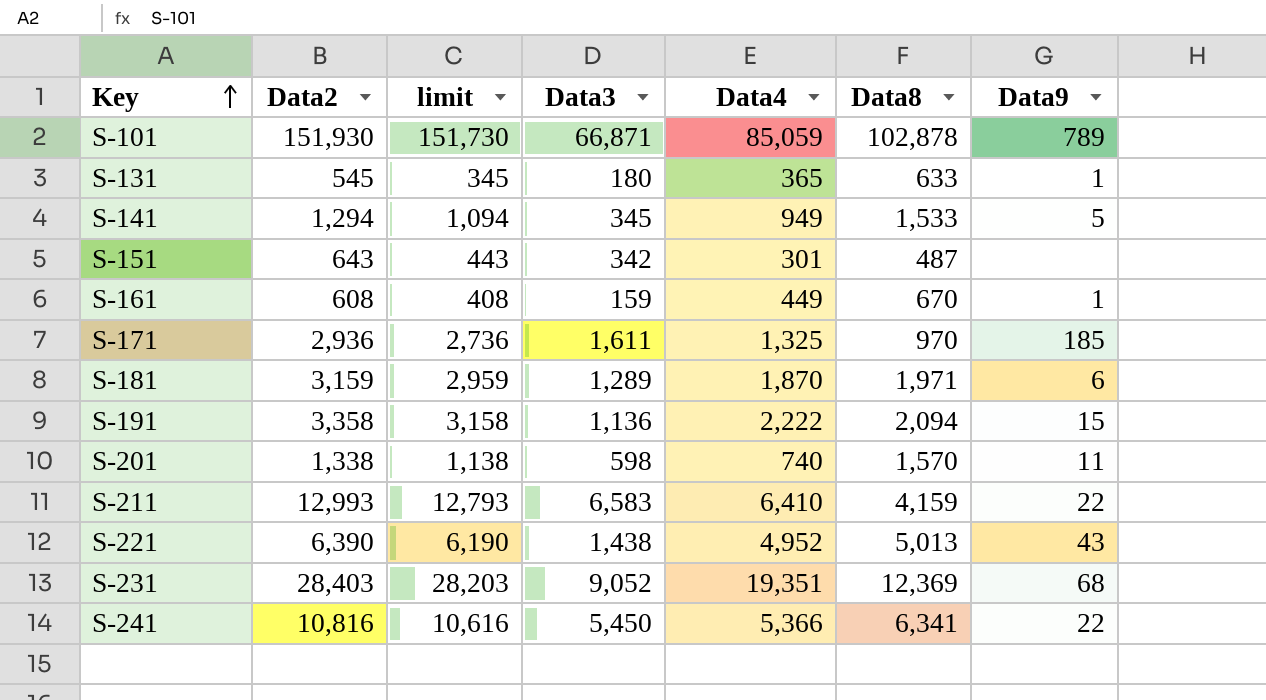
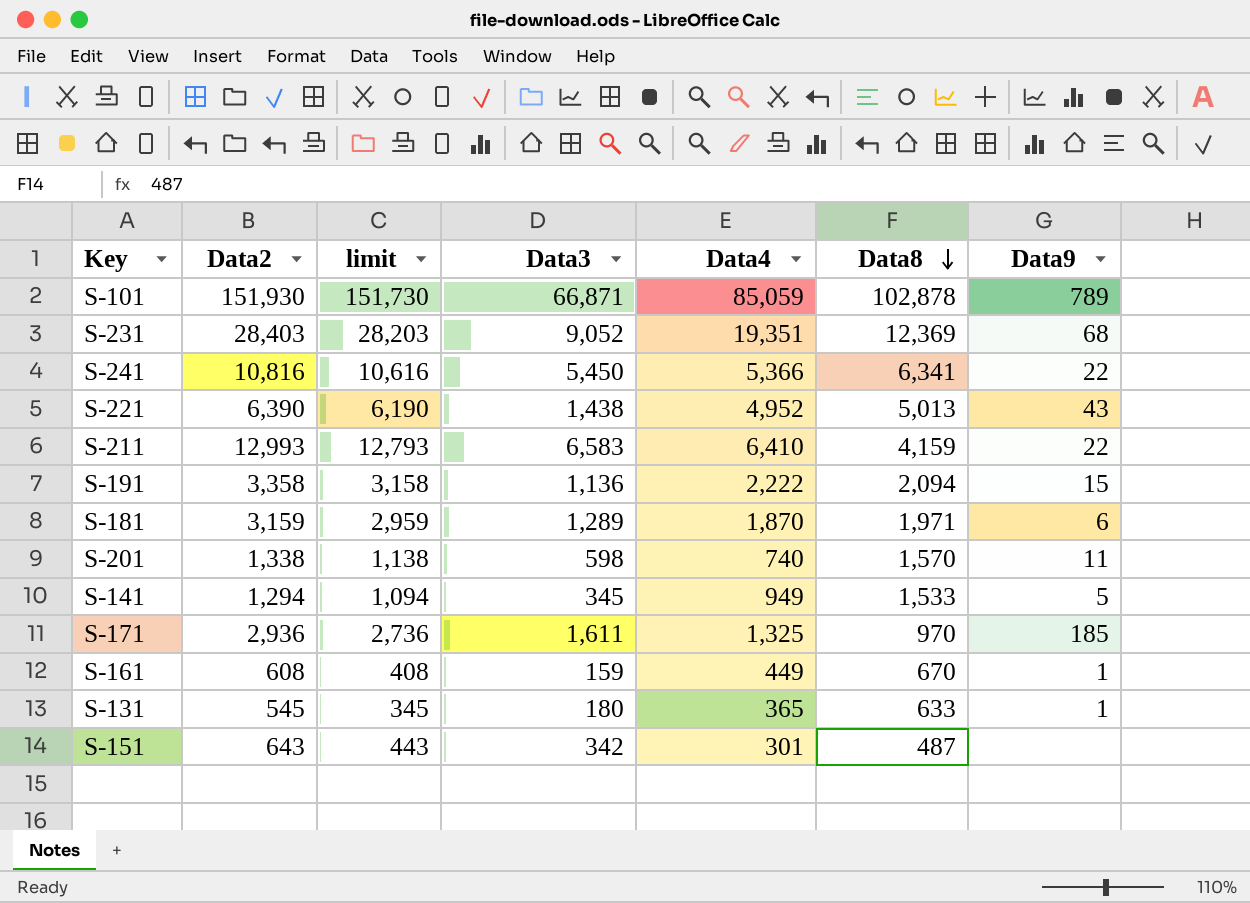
row order: Key ascending -> Data8 descending

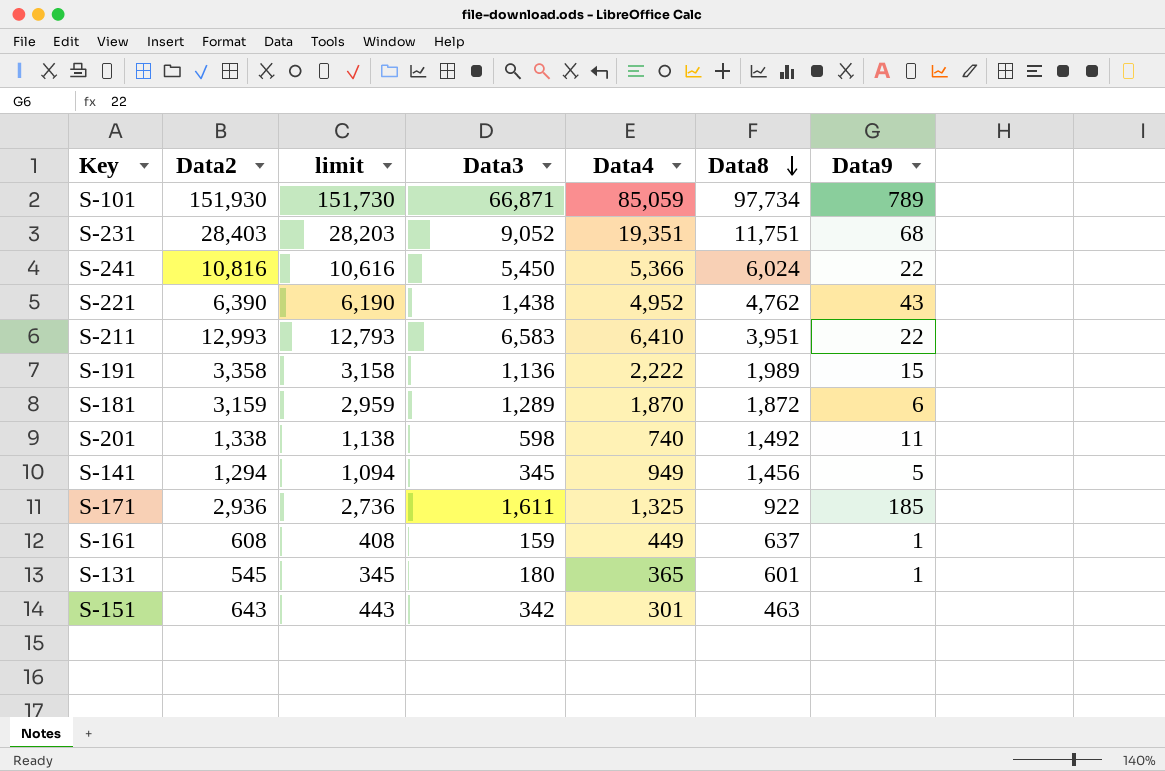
S-101 | Data8: 102,878 -> 97,734
S-231 | Data8: 12,369 -> 11,751
S-241 | Data8: 6,341 -> 6,024
S-221 | Data8: 5,013 -> 4,762
S-211 | Data8: 4,159 -> 3,951
S-191 | Data8: 2,094 -> 1,989
S-181 | Data8: 1,971 -> 1,872
S-201 | Data8: 1,570 -> 1,492
S-141 | Data8: 1,533 -> 1,456
S-171 | Data8: 970 -> 922
S-161 | Data8: 670 -> 637
S-131 | Data8: 633 -> 601
S-151 | Data8: 487 -> 463

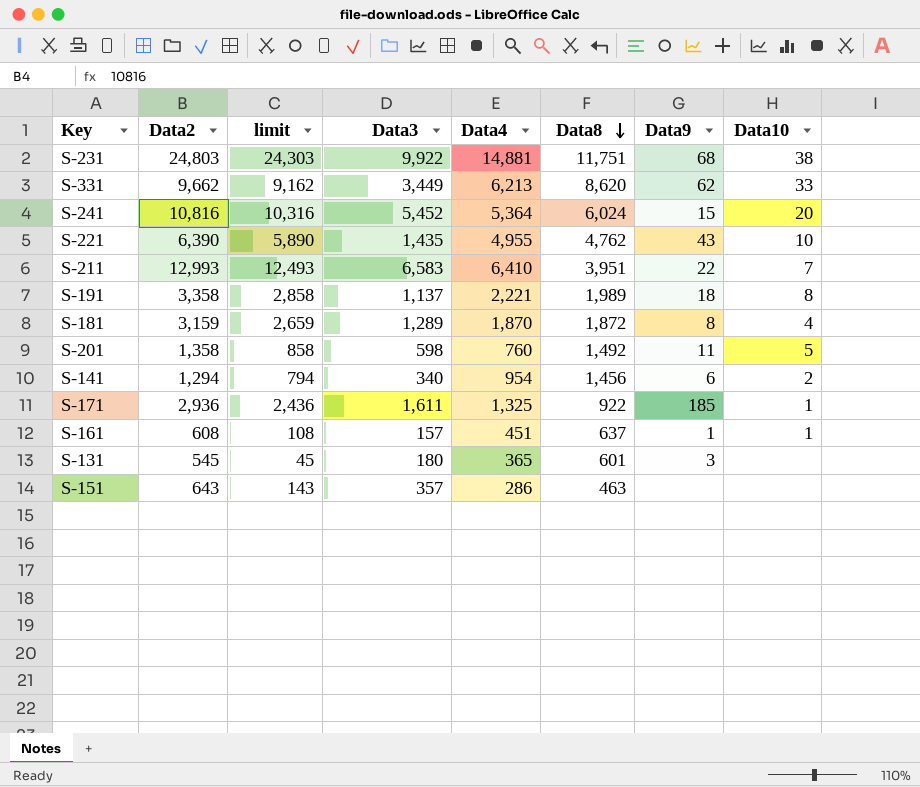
column limit | formula: [Data2] - 200 -> [Data2] - 500
column Data10 | position: none -> 8
row S-101: 151,930 | 151,730 | 66,871 | 85,059 | 97,734 | 789 -> none
S-231 | Data2: 28,403 -> 24,803
S-231 | Data3: 9,052 -> 9,922
S-231 | Data4: 19,351 -> 14,881
row S-331: none -> 9,662 | 9,162 | 3,449 | 6,213 | 8,620 | 62 | 33
S-241 | Data3: 5,450 -> 5,452
S-241 | Data4: 5,366 -> 5,364
S-241 | Data9: 22 -> 15
S-221 | Data3: 1,438 -> 1,435
S-221 | Data4: 4,952 -> 4,955
S-191 | Data3: 1,136 -> 1,137
S-191 | Data4: 2,222 -> 2,221
S-191 | Data9: 15 -> 18
S-181 | Data9: 6 -> 8
S-201 | Data2: 1,338 -> 1,358
S-201 | Data4: 740 -> 760
S-141 | Data3: 345 -> 340
S-141 | Data4: 949 -> 954
S-141 | Data9: 5 -> 6
S-161 | Data3: 159 -> 157
S-161 | Data4: 449 -> 451
S-131 | Data9: 1 -> 3
S-151 | Data3: 342 -> 357
S-151 | Data4: 301 -> 286

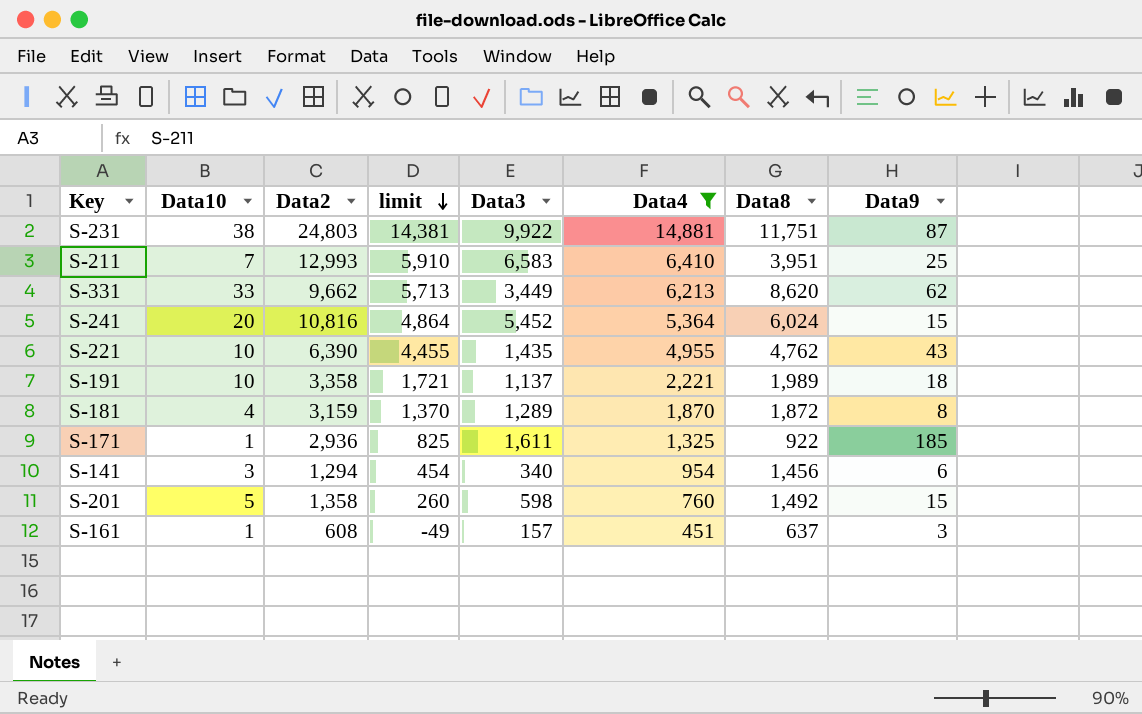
filter: none -> Data4 >= 451
row order: Data8 descending -> limit descending
column Data10 | position: 8 -> 2
column limit | formula: [Data2] - 500 -> [Data4] - 500
S-231 | Data9: 68 -> 87
S-211 | Data9: 22 -> 25
S-191 | Data10: 8 -> 10
S-141 | Data10: 2 -> 3
S-201 | Data9: 11 -> 15
S-161 | Data9: 1 -> 3

